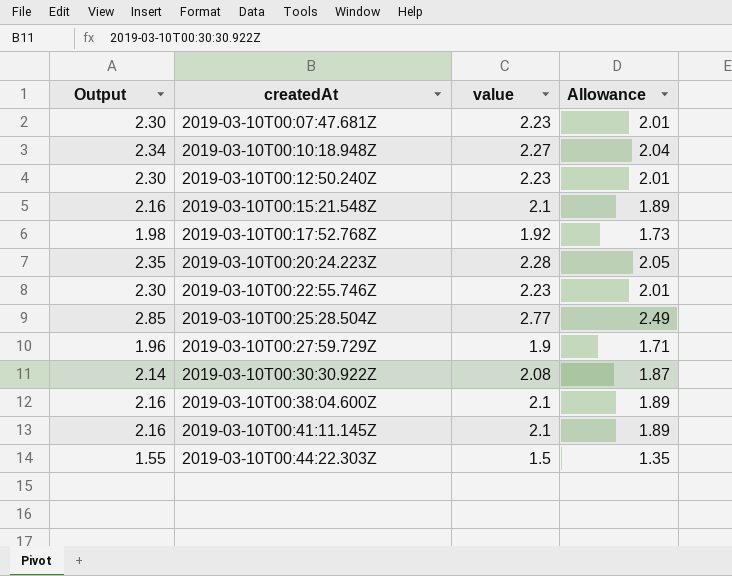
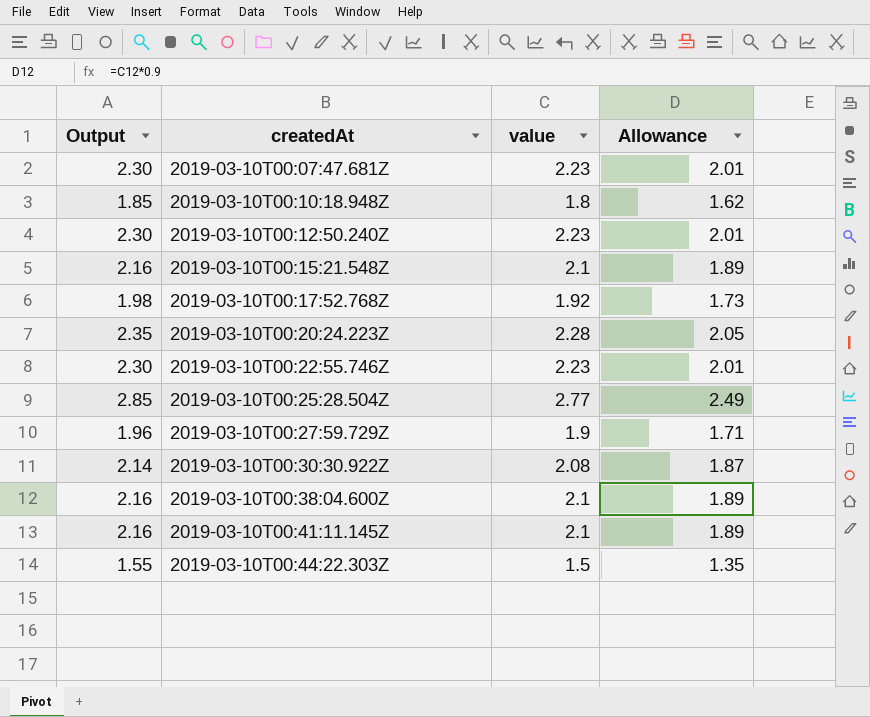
2019-03-10T00:10:18.948Z | Output: 2.34 -> 1.85
2019-03-10T00:10:18.948Z | value: 2.27 -> 1.8
2019-03-10T00:10:18.948Z | Allowance: 2.04 -> 1.62

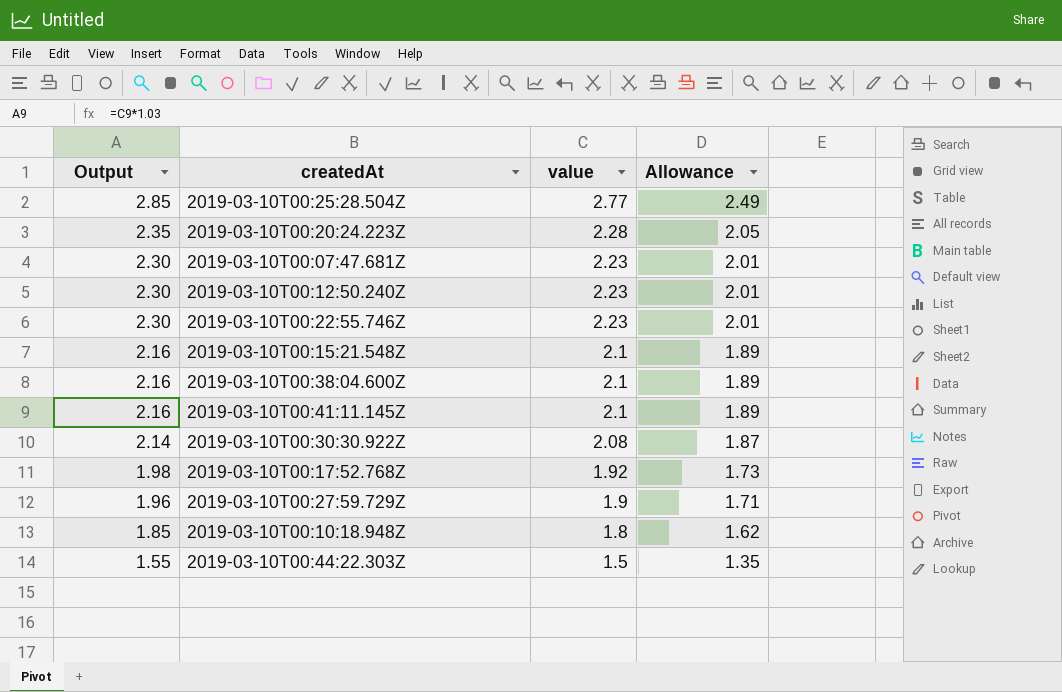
row order: createdAt ascending -> Output descending

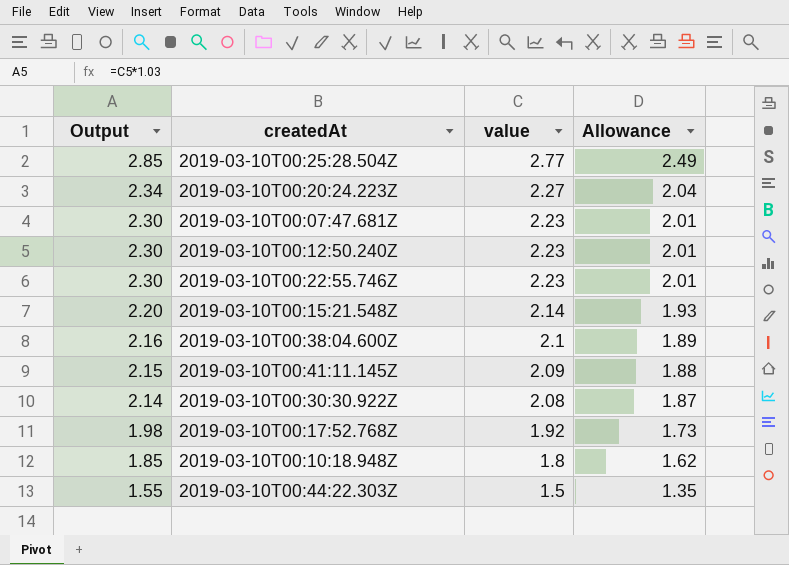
row 2019-03-10T00:27:59.729Z: 1.96 | 1.9 | 1.71 -> none
2019-03-10T00:20:24.223Z | Output: 2.35 -> 2.34
2019-03-10T00:20:24.223Z | value: 2.28 -> 2.27
2019-03-10T00:20:24.223Z | Allowance: 2.05 -> 2.04
2019-03-10T00:15:21.548Z | Output: 2.16 -> 2.20
2019-03-10T00:15:21.548Z | value: 2.1 -> 2.14
2019-03-10T00:15:21.548Z | Allowance: 1.89 -> 1.93
2019-03-10T00:41:11.145Z | Output: 2.16 -> 2.15
2019-03-10T00:41:11.145Z | value: 2.1 -> 2.09
2019-03-10T00:41:11.145Z | Allowance: 1.89 -> 1.88

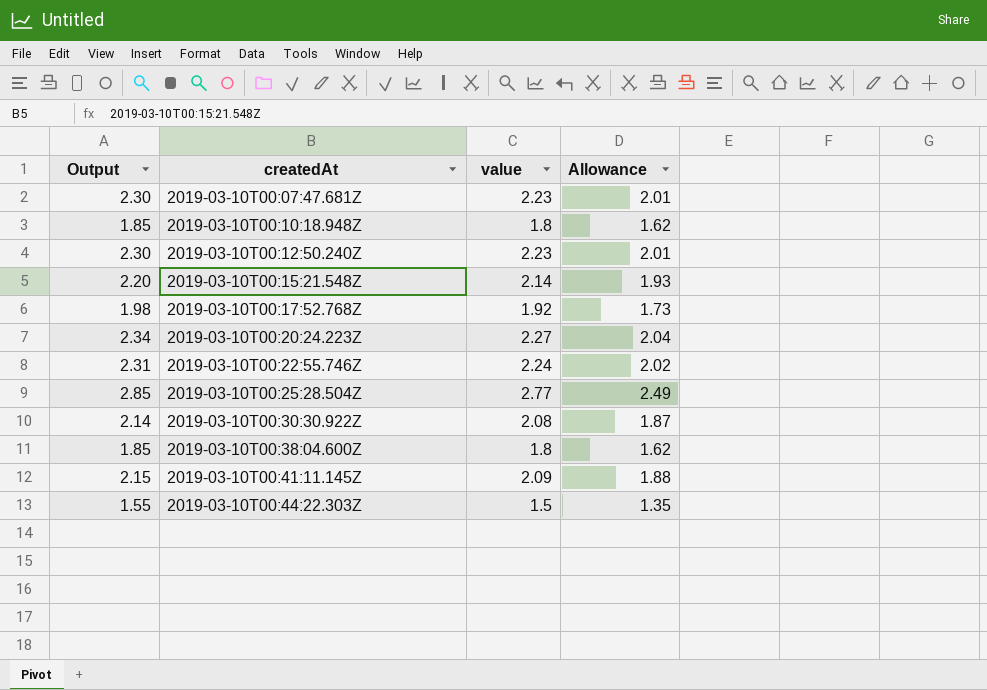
row order: Output descending -> createdAt ascending
2019-03-10T00:22:55.746Z | Output: 2.30 -> 2.31
2019-03-10T00:22:55.746Z | value: 2.23 -> 2.24
2019-03-10T00:22:55.746Z | Allowance: 2.01 -> 2.02
2019-03-10T00:38:04.600Z | Output: 2.16 -> 1.85
2019-03-10T00:38:04.600Z | value: 2.1 -> 1.8
2019-03-10T00:38:04.600Z | Allowance: 1.89 -> 1.62

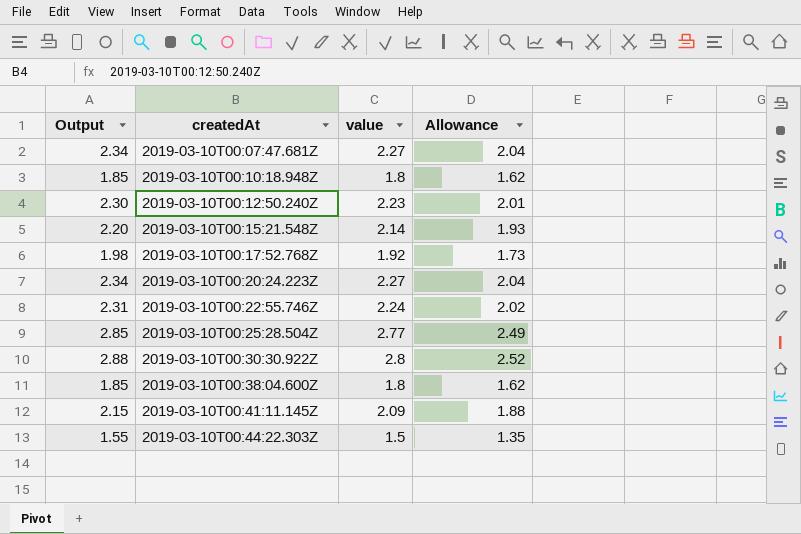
2019-03-10T00:07:47.681Z | Output: 2.30 -> 2.34
2019-03-10T00:07:47.681Z | value: 2.23 -> 2.27
2019-03-10T00:07:47.681Z | Allowance: 2.01 -> 2.04
2019-03-10T00:30:30.922Z | Output: 2.14 -> 2.88
2019-03-10T00:30:30.922Z | value: 2.08 -> 2.8
2019-03-10T00:30:30.922Z | Allowance: 1.87 -> 2.52

